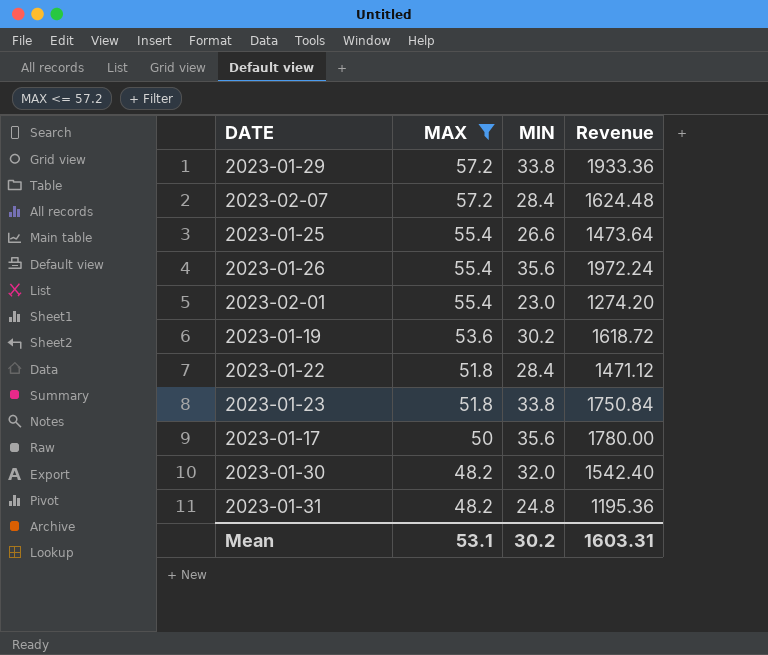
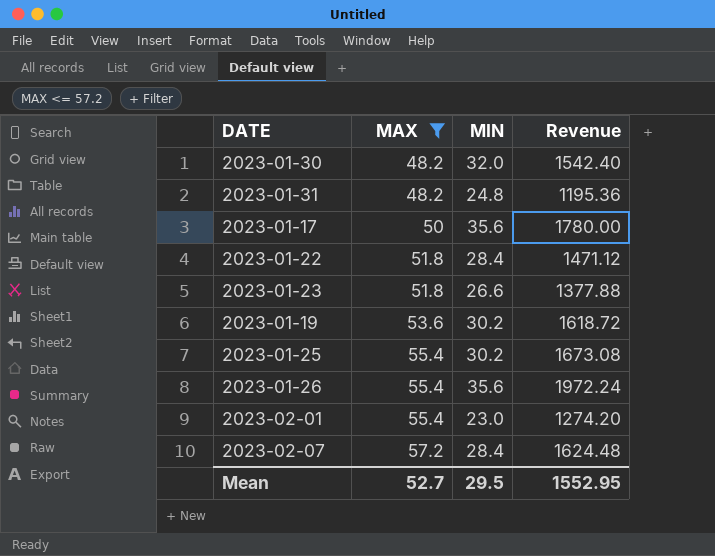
row order: MAX descending -> MAX ascending
row 2023-01-29: 57.2 | 33.8 | 1933.36 -> none
2023-01-23 | MIN: 33.8 -> 26.6
2023-01-23 | Revenue: 1750.84 -> 1377.88
2023-01-25 | MIN: 26.6 -> 30.2
2023-01-25 | Revenue: 1473.64 -> 1673.08
Mean | MAX: 53.1 -> 52.7
Mean | MIN: 30.2 -> 29.5
Mean | Revenue: 1603.31 -> 1552.95

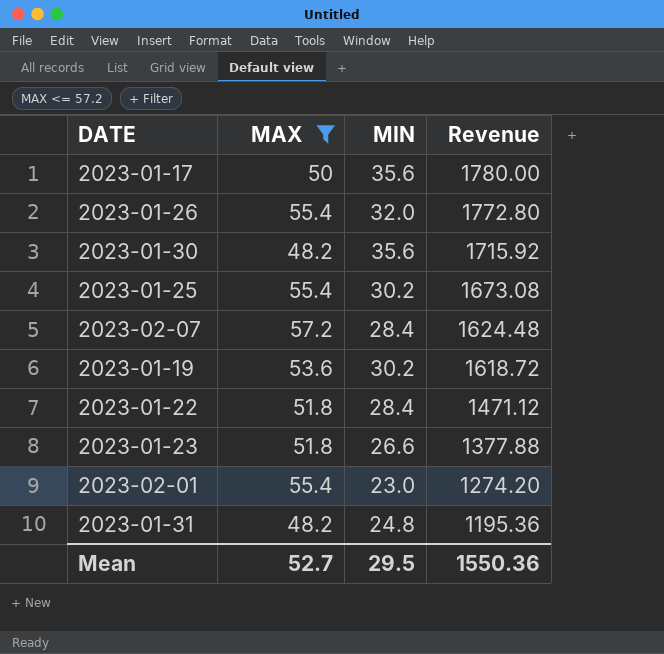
row order: MAX ascending -> Revenue descending
2023-01-26 | MIN: 35.6 -> 32.0
2023-01-26 | Revenue: 1972.24 -> 1772.80
2023-01-30 | MIN: 32.0 -> 35.6
2023-01-30 | Revenue: 1542.40 -> 1715.92
Mean | Revenue: 1552.95 -> 1550.36

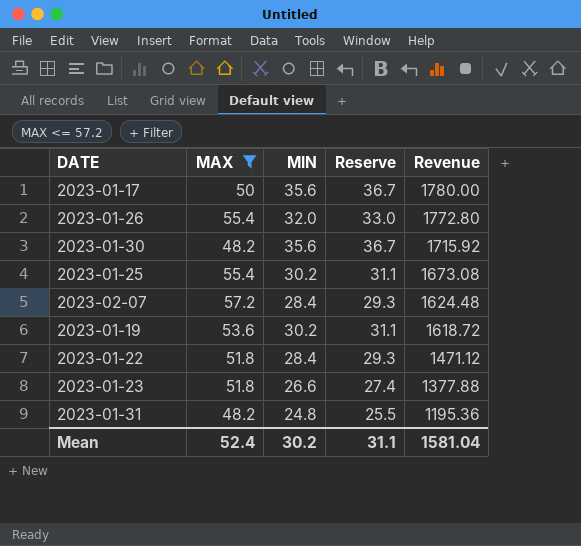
column Reserve | formula: none -> [MIN] * 1.03
row 2023-02-01: 55.4 | 23.0 | 1274.20 -> none
Mean | MAX: 52.7 -> 52.4
Mean | MIN: 29.5 -> 30.2
Mean | Revenue: 1550.36 -> 1581.04

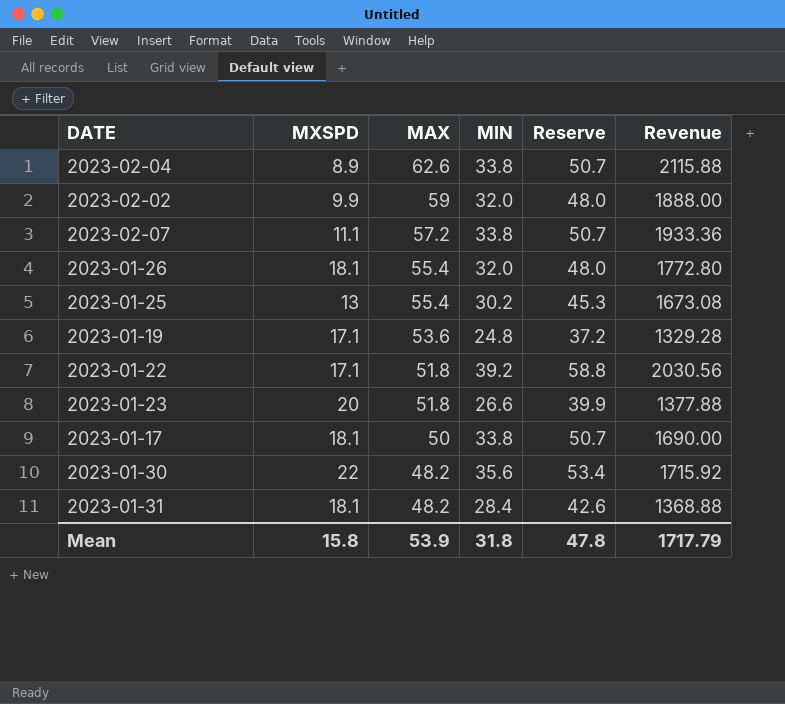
filter: MAX <= 57.2 -> none
row order: Revenue descending -> MAX descending
column MXSPD | position: none -> 2
column Reserve | formula: [MIN] * 1.03 -> [MIN] * 1.5
2023-02-07 | MIN: 28.4 -> 33.8
2023-02-07 | Revenue: 1624.48 -> 1933.36
2023-01-19 | MIN: 30.2 -> 24.8
2023-01-19 | Revenue: 1618.72 -> 1329.28
2023-01-22 | MIN: 28.4 -> 39.2
2023-01-22 | Revenue: 1471.12 -> 2030.56
2023-01-17 | MIN: 35.6 -> 33.8
2023-01-17 | Revenue: 1780.00 -> 1690.00
2023-01-31 | MIN: 24.8 -> 28.4
2023-01-31 | Revenue: 1195.36 -> 1368.88
Mean | MAX: 52.4 -> 53.9
Mean | MIN: 30.2 -> 31.8
Mean | Reserve: 31.1 -> 47.8
Mean | Revenue: 1581.04 -> 1717.79

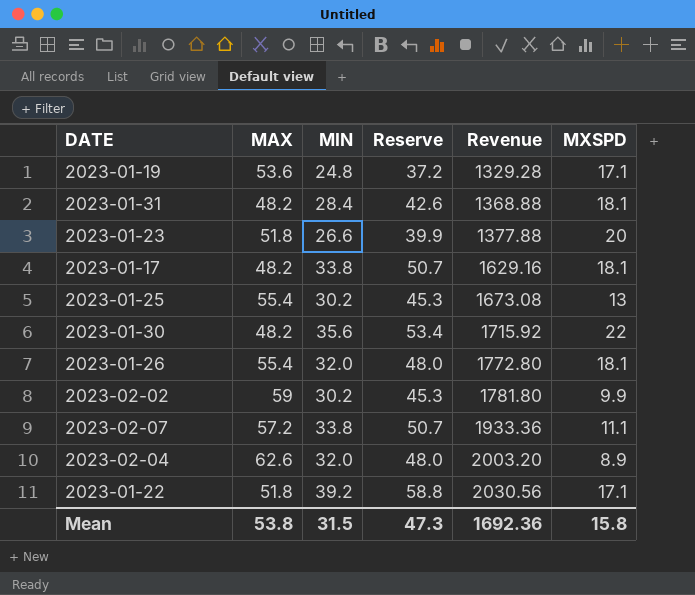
row order: MAX descending -> Revenue ascending
column MXSPD | position: 2 -> 6
2023-01-17 | MAX: 50 -> 48.2
2023-01-17 | Revenue: 1690.00 -> 1629.16
2023-02-02 | MIN: 32.0 -> 30.2
2023-02-02 | Reserve: 48.0 -> 45.3
2023-02-02 | Revenue: 1888.00 -> 1781.80
2023-02-04 | MIN: 33.8 -> 32.0
2023-02-04 | Reserve: 50.7 -> 48.0
2023-02-04 | Revenue: 2115.88 -> 2003.20
Mean | MAX: 53.9 -> 53.8
Mean | MIN: 31.8 -> 31.5
Mean | Reserve: 47.8 -> 47.3
Mean | Revenue: 1717.79 -> 1692.36

